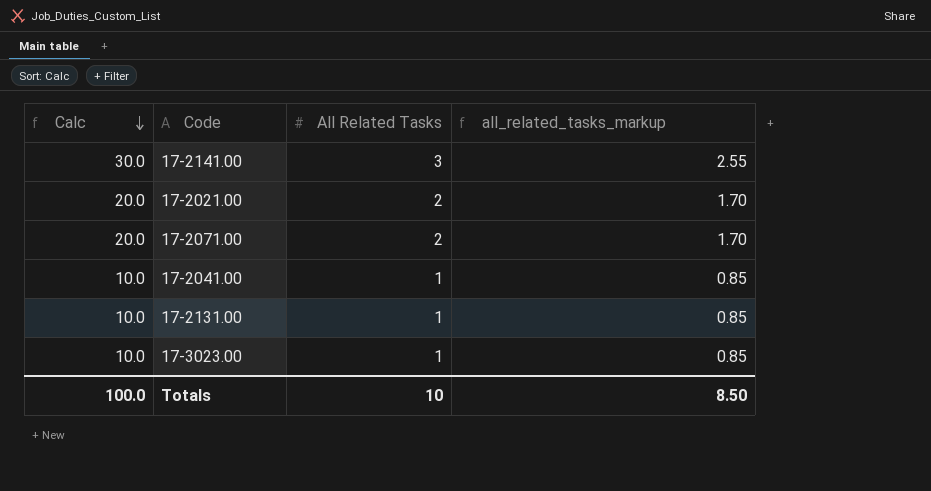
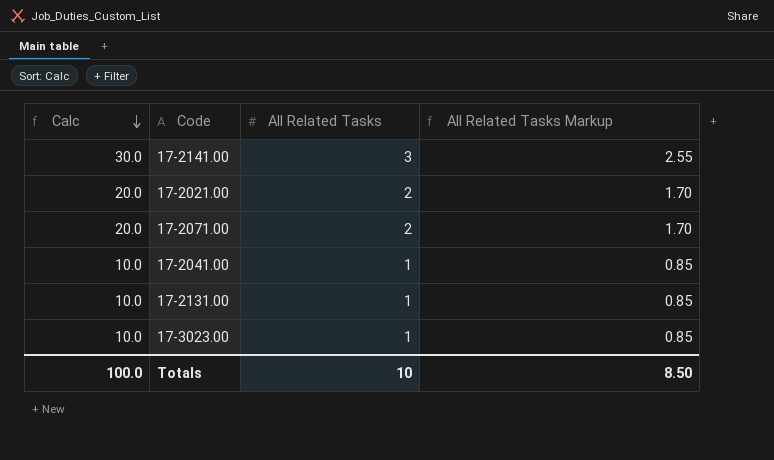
column name: all_related_tasks_markup -> All Related Tasks Markup

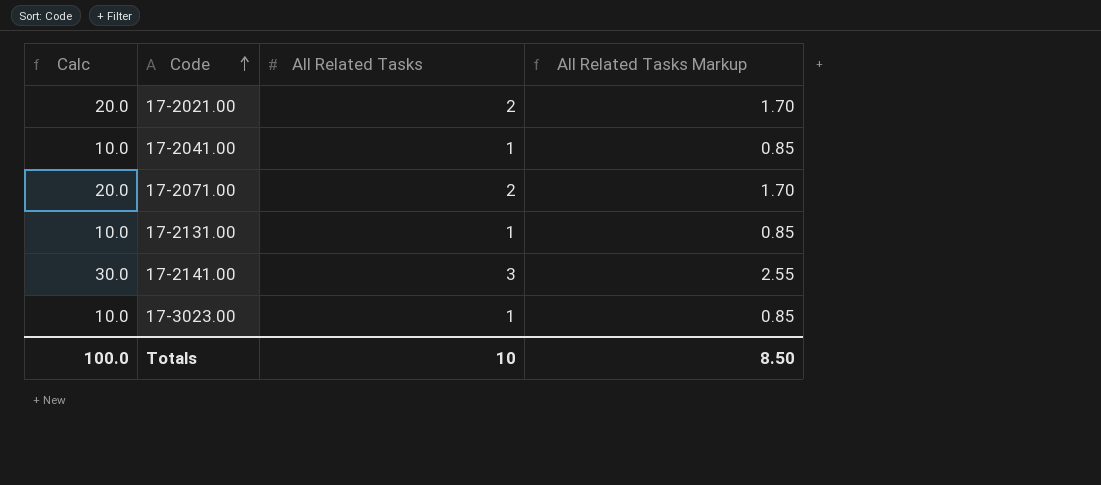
row order: Calc descending -> Code ascending

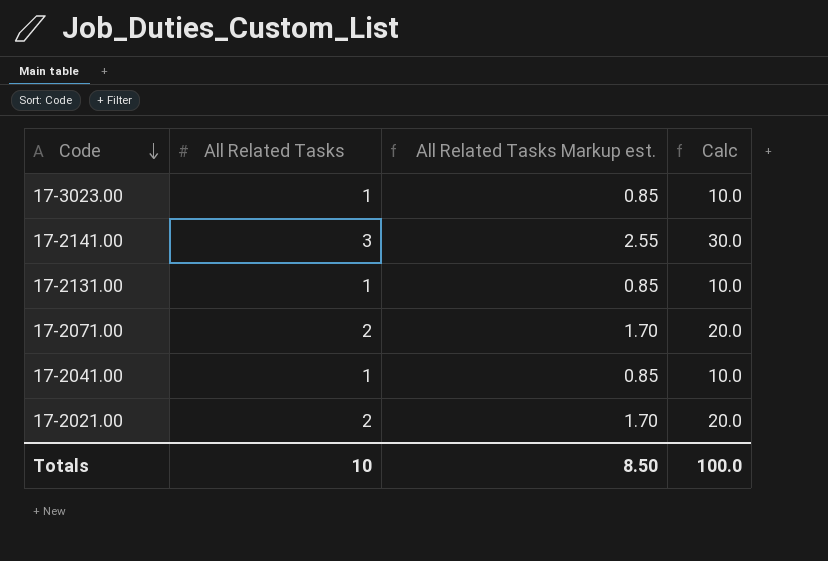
row order: Code ascending -> Code descending
column name: All Related Tasks Markup -> All Related Tasks Markup est.
column Calc | position: 1 -> 4

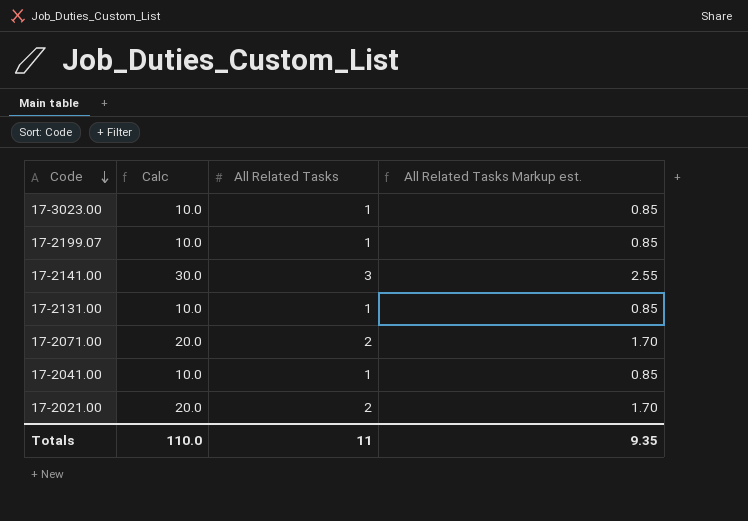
column Calc | position: 4 -> 2
row 17-2199.07: none -> 10.0 | 1 | 0.85
Totals | Calc: 100.0 -> 110.0
Totals | All Related Tasks: 10 -> 11
Totals | All Related Tasks Markup est.: 8.50 -> 9.35

